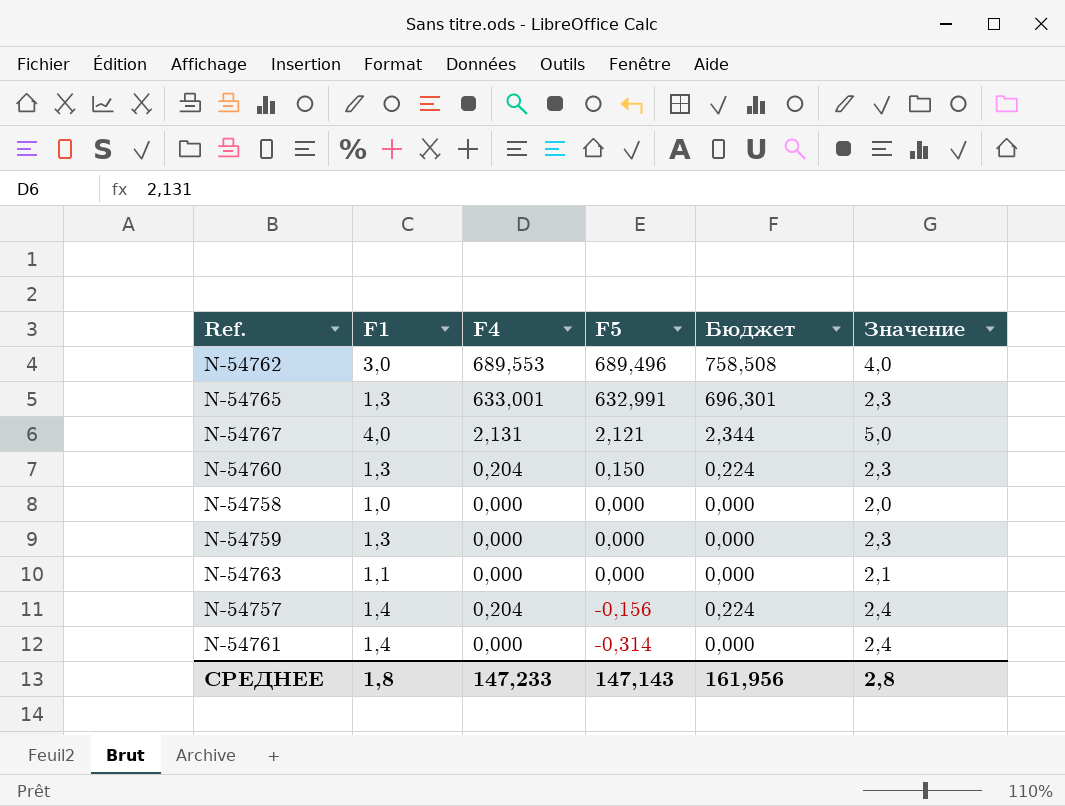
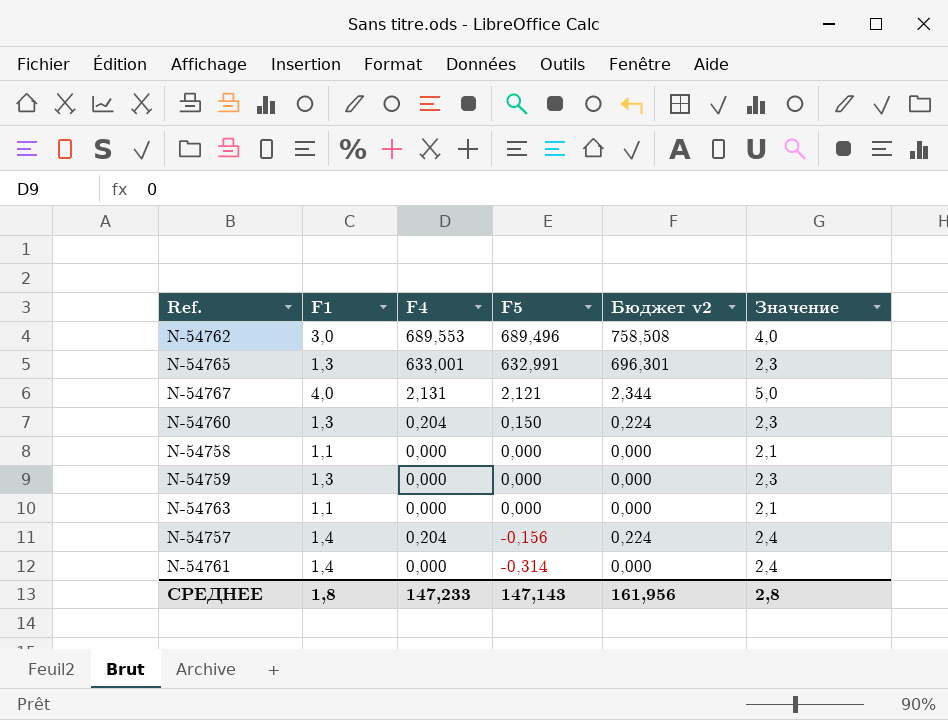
column name: Бюджет -> Бюджет v2
N-54758 | F1: 1,0 -> 1,1
N-54758 | Значение: 2,0 -> 2,1

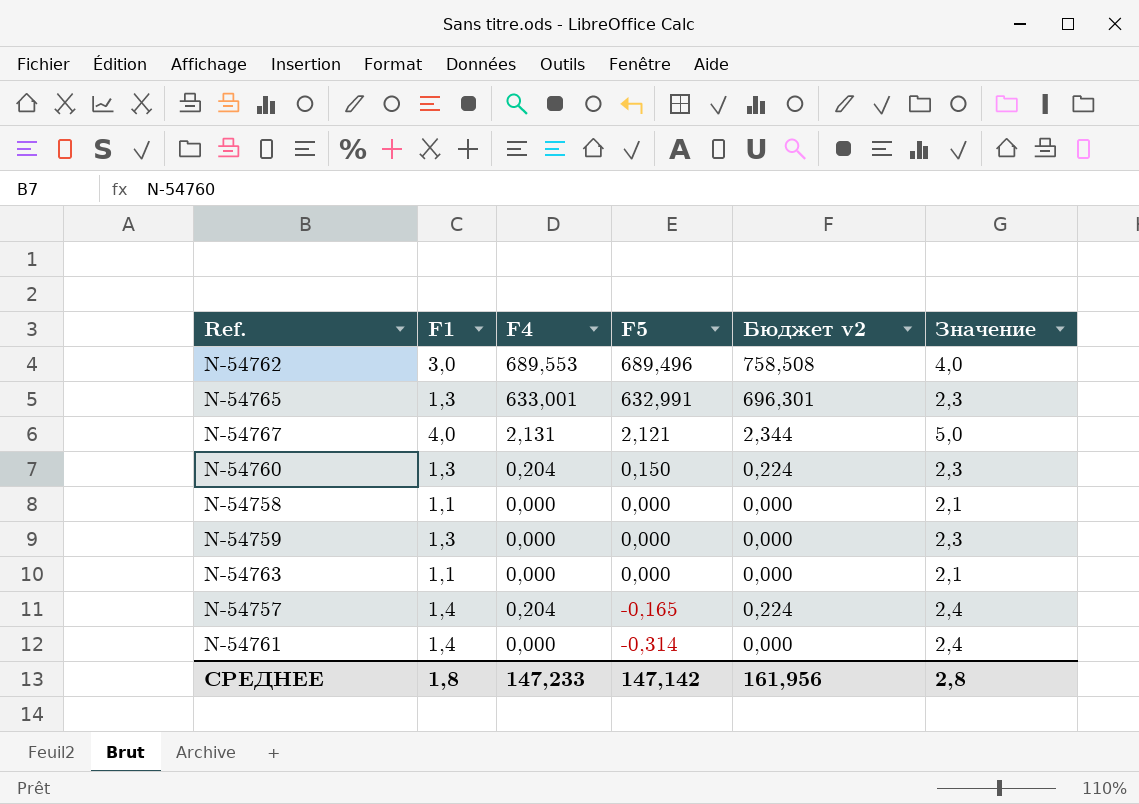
N-54757 | F5: -0,156 -> -0,165
СРЕДНЕЕ | F5: 147,143 -> 147,142

